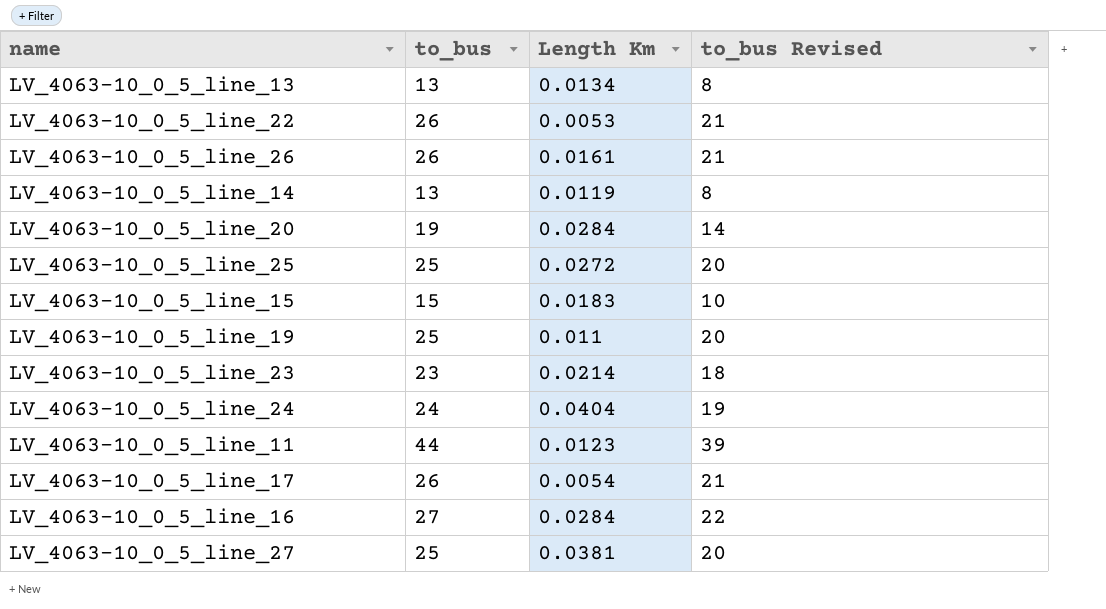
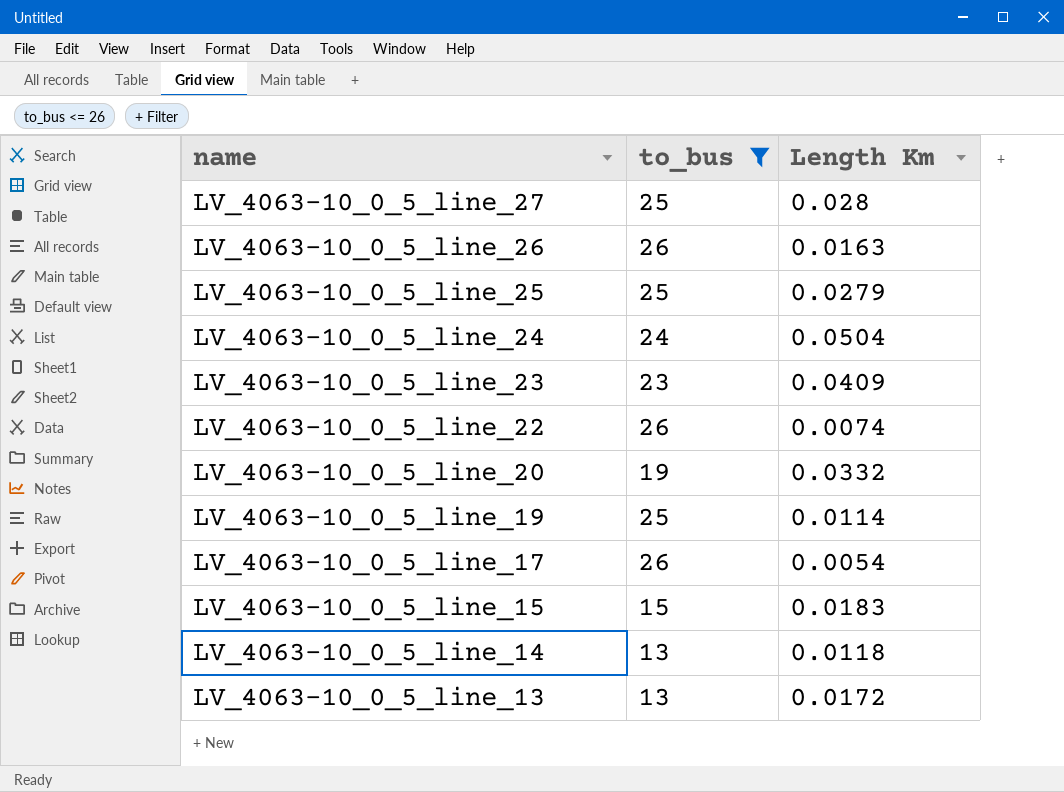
filter: none -> to_bus <= 26
row order: none -> name descending
column to_bus Revised | formula: [to_bus] - 5 -> none
LV_4063-10_0_5_line_27 | Length Km: 0.0381 -> 0.028
LV_4063-10_0_5_line_26 | Length Km: 0.0161 -> 0.0163
LV_4063-10_0_5_line_25 | Length Km: 0.0272 -> 0.0279
LV_4063-10_0_5_line_24 | Length Km: 0.0404 -> 0.0504
LV_4063-10_0_5_line_23 | Length Km: 0.0214 -> 0.0409
LV_4063-10_0_5_line_22 | Length Km: 0.0053 -> 0.0074
LV_4063-10_0_5_line_20 | Length Km: 0.0284 -> 0.0332
LV_4063-10_0_5_line_19 | Length Km: 0.011 -> 0.0114
LV_4063-10_0_5_line_14 | Length Km: 0.0119 -> 0.0118
LV_4063-10_0_5_line_13 | Length Km: 0.0134 -> 0.0172

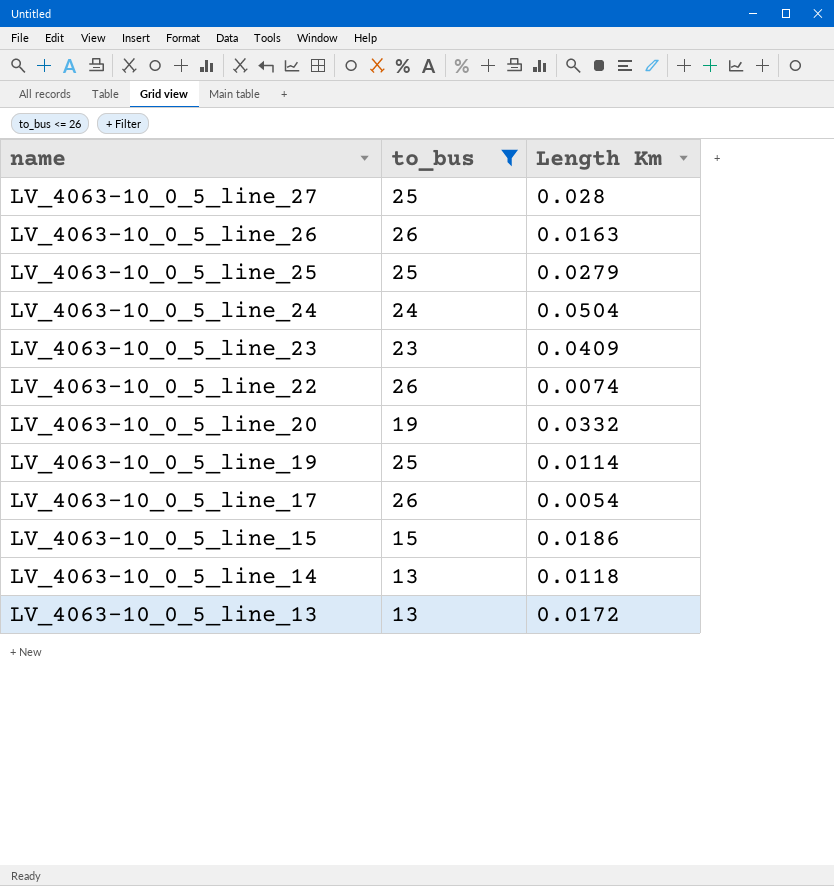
LV_4063-10_0_5_line_15 | Length Km: 0.0183 -> 0.0186

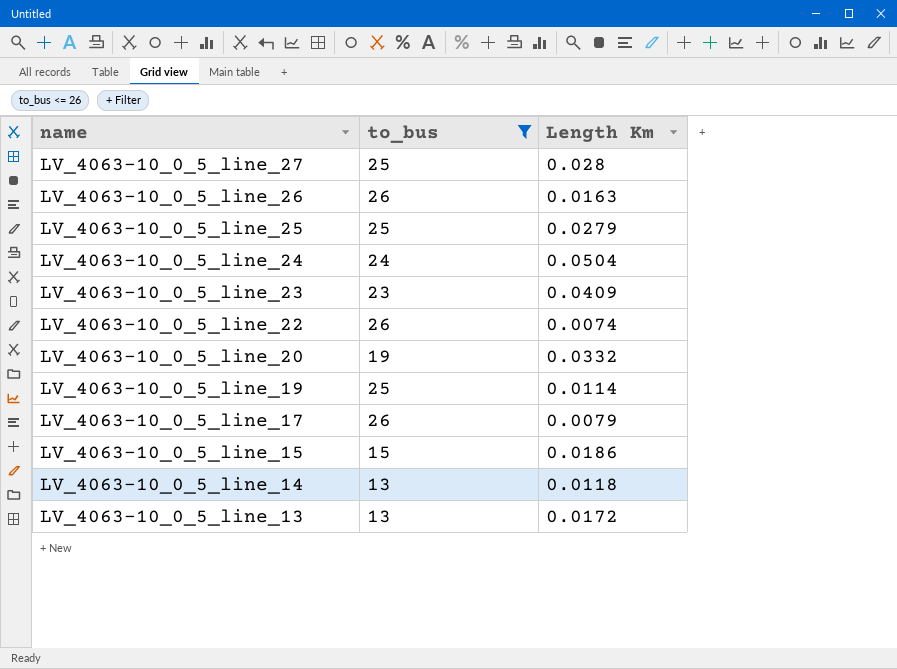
LV_4063-10_0_5_line_17 | Length Km: 0.0054 -> 0.0079

